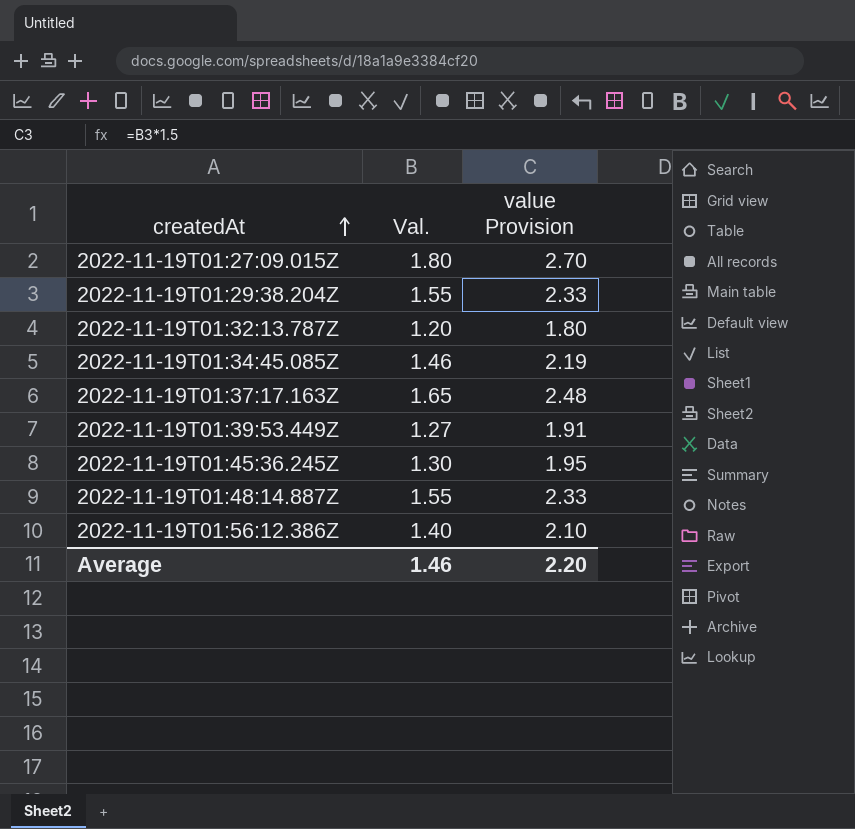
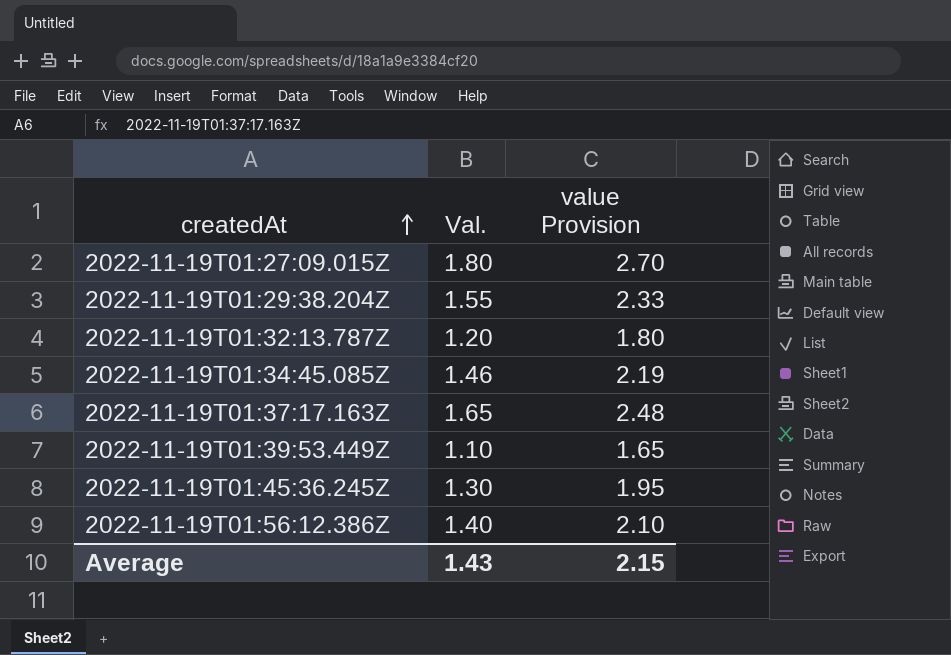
row 2022-11-19T01:48:14.887Z: 1.55 | 2.33 -> none
2022-11-19T01:39:53.449Z | Val.: 1.27 -> 1.10
2022-11-19T01:39:53.449Z | value Provision: 1.91 -> 1.65
Average | Val.: 1.46 -> 1.43
Average | value Provision: 2.20 -> 2.15

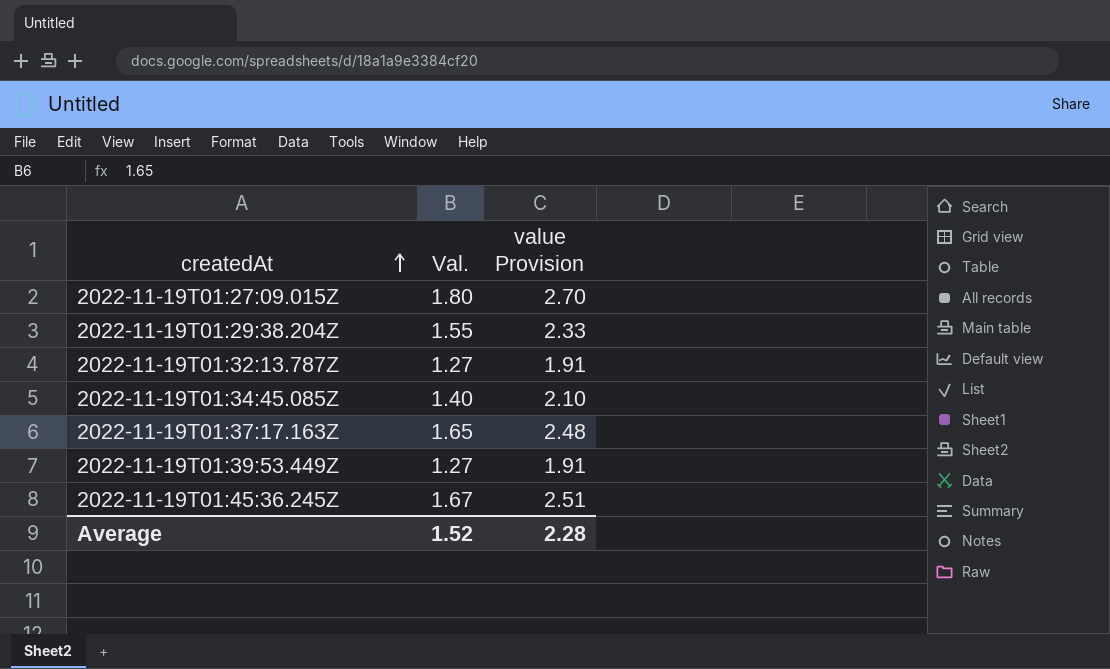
row 2022-11-19T01:56:12.386Z: 1.40 | 2.10 -> none
2022-11-19T01:32:13.787Z | Val.: 1.20 -> 1.27
2022-11-19T01:32:13.787Z | value Provision: 1.80 -> 1.91
2022-11-19T01:34:45.085Z | Val.: 1.46 -> 1.40
2022-11-19T01:34:45.085Z | value Provision: 2.19 -> 2.10
2022-11-19T01:39:53.449Z | Val.: 1.10 -> 1.27
2022-11-19T01:39:53.449Z | value Provision: 1.65 -> 1.91
2022-11-19T01:45:36.245Z | Val.: 1.30 -> 1.67
2022-11-19T01:45:36.245Z | value Provision: 1.95 -> 2.51
Average | Val.: 1.43 -> 1.52
Average | value Provision: 2.15 -> 2.28

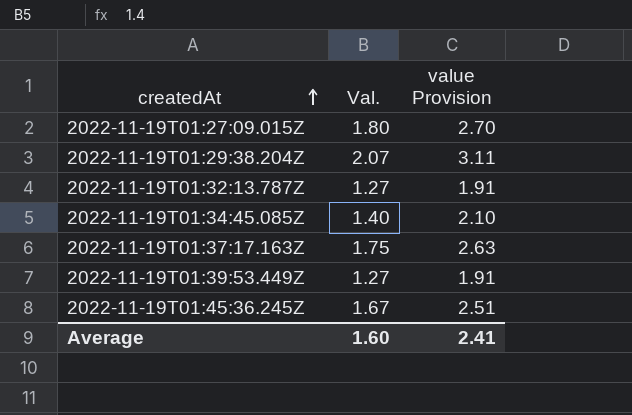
2022-11-19T01:29:38.204Z | Val.: 1.55 -> 2.07
2022-11-19T01:29:38.204Z | value Provision: 2.33 -> 3.11
2022-11-19T01:37:17.163Z | Val.: 1.65 -> 1.75
2022-11-19T01:37:17.163Z | value Provision: 2.48 -> 2.63
Average | Val.: 1.52 -> 1.60
Average | value Provision: 2.28 -> 2.41

